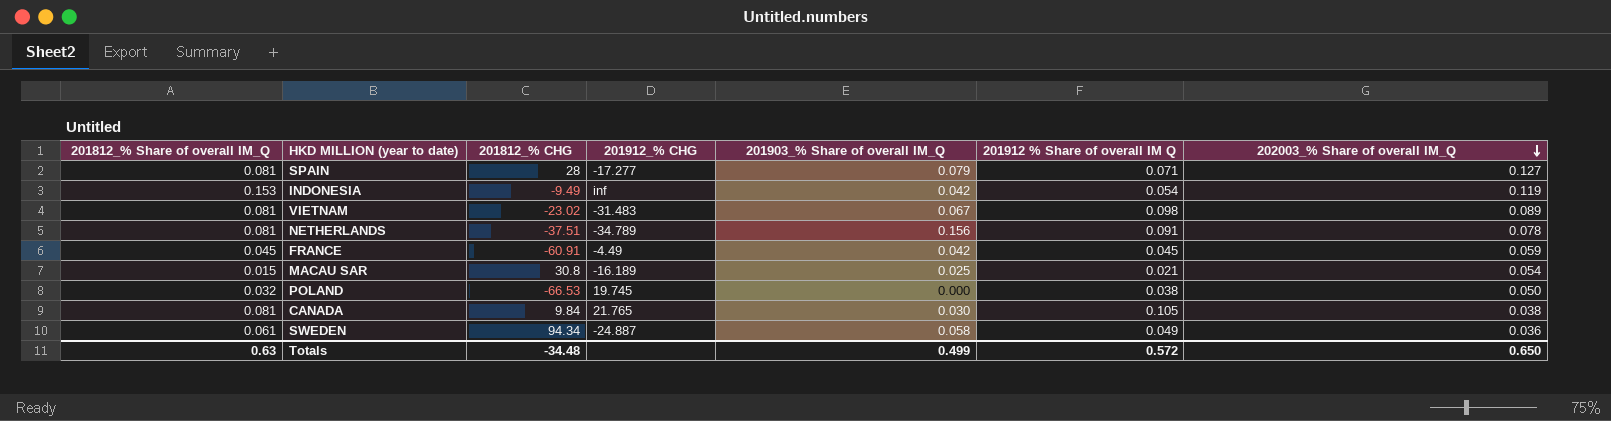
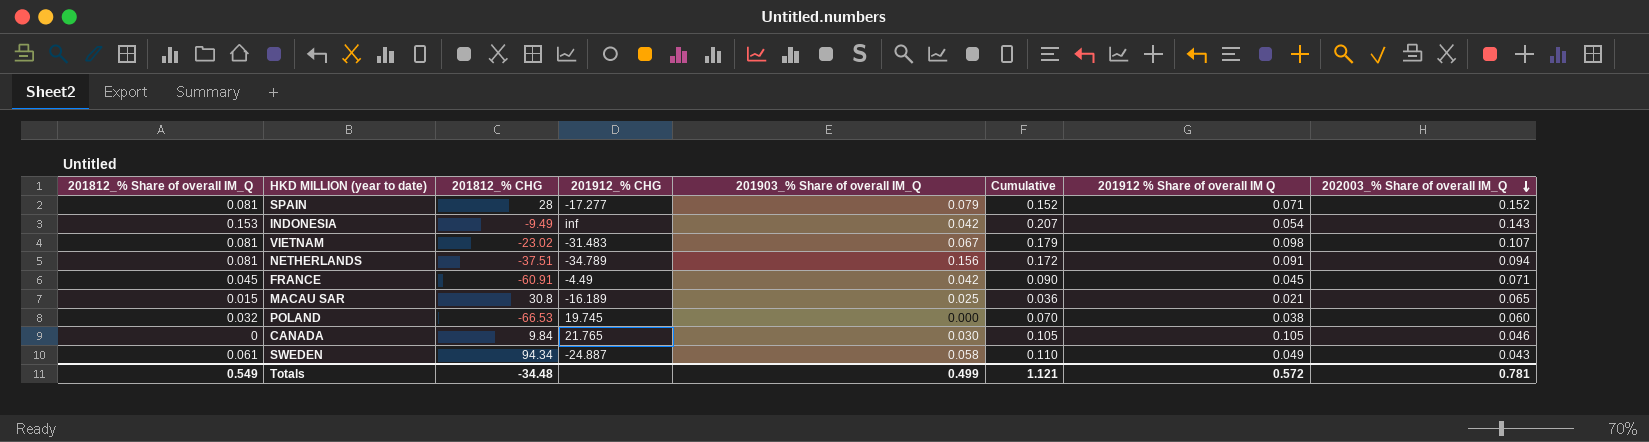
column Cumulative | formula: none -> [201812_% Share of overall IM_Q] + [201912 % Share of overall IM Q]
SPAIN | 202003_% Share of overall IM_Q: 0.127 -> 0.152
INDONESIA | 202003_% Share of overall IM_Q: 0.119 -> 0.143
VIETNAM | 202003_% Share of overall IM_Q: 0.089 -> 0.107
NETHERLANDS | 202003_% Share of overall IM_Q: 0.078 -> 0.094
FRANCE | 202003_% Share of overall IM_Q: 0.059 -> 0.071
MACAU SAR | 202003_% Share of overall IM_Q: 0.054 -> 0.065
POLAND | 202003_% Share of overall IM_Q: 0.050 -> 0.060
CANADA | 201812_% Share of overall IM_Q: 0.081 -> 0
CANADA | 202003_% Share of overall IM_Q: 0.038 -> 0.046
SWEDEN | 202003_% Share of overall IM_Q: 0.036 -> 0.043
Totals | 201812_% Share of overall IM_Q: 0.63 -> 0.549
Totals | 202003_% Share of overall IM_Q: 0.650 -> 0.781

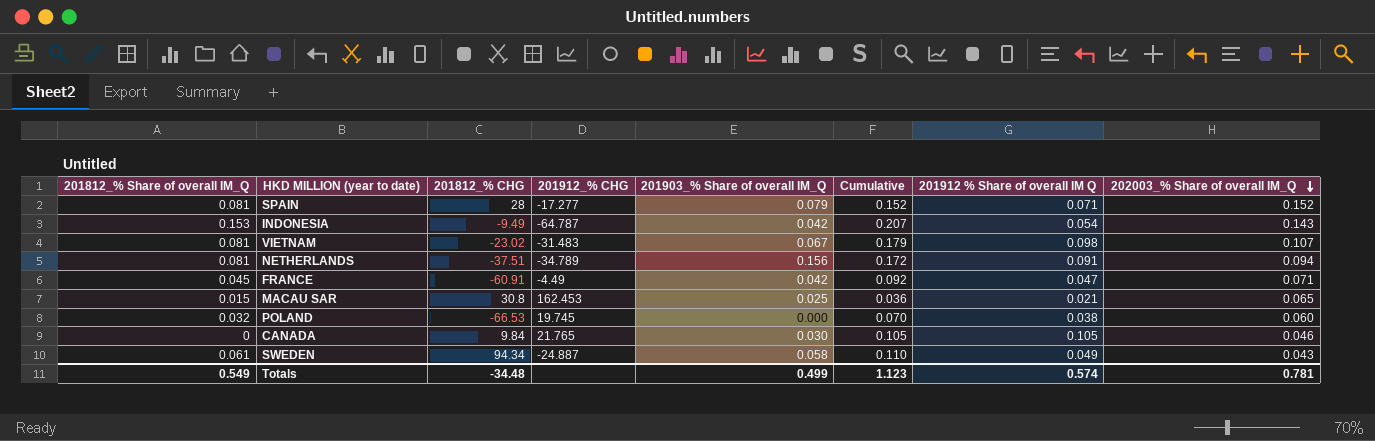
INDONESIA | 201912_% CHG: inf -> -64.787
FRANCE | Cumulative: 0.090 -> 0.092
FRANCE | 201912 % Share of overall IM Q: 0.045 -> 0.047
MACAU SAR | 201912_% CHG: -16.189 -> 162.453
Totals | Cumulative: 1.121 -> 1.123
Totals | 201912 % Share of overall IM Q: 0.572 -> 0.574

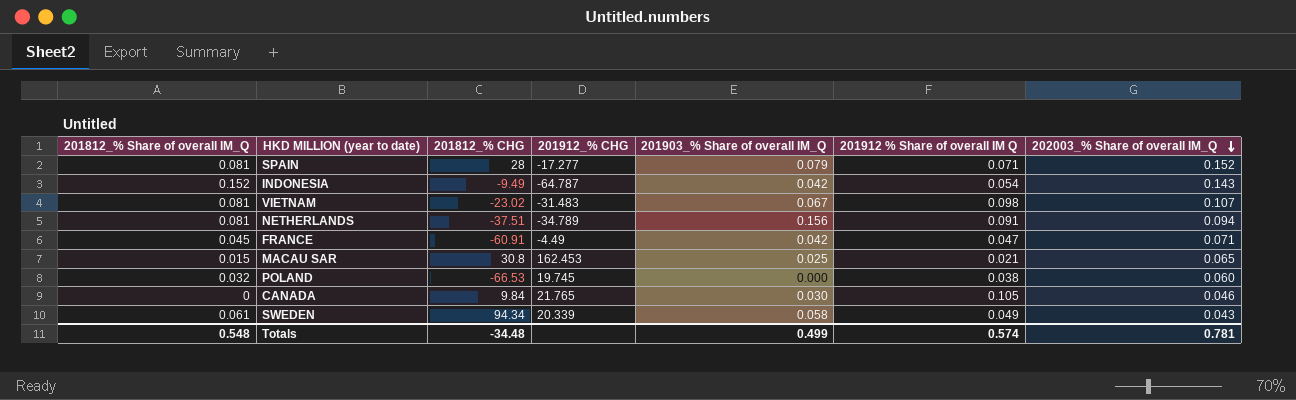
column Cumulative | formula: [201812_% Share of overall IM_Q] + [201912 % Share of overall IM Q] -> none
INDONESIA | 201812_% Share of overall IM_Q: 0.153 -> 0.152
SWEDEN | 201912_% CHG: -24.887 -> 20.339
Totals | 201812_% Share of overall IM_Q: 0.549 -> 0.548

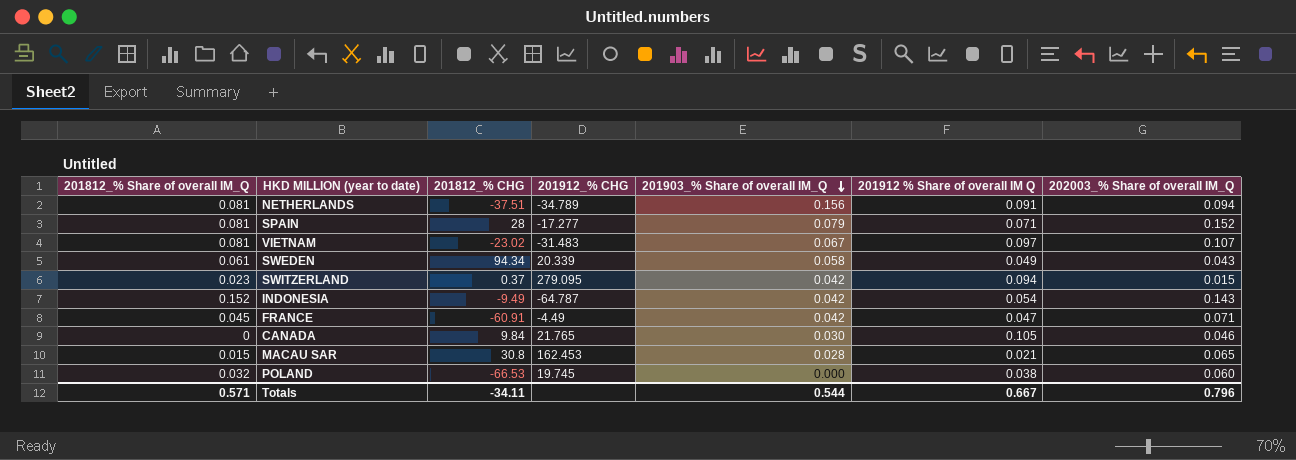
row order: 202003_% Share of overall IM_Q descending -> 201903_% Share of overall IM_Q descending
VIETNAM | 201912 % Share of overall IM Q: 0.098 -> 0.097
row SWITZERLAND: none -> 0.023 | 0.37 | 279.095 | 0.042 | 0.094 | 0.015
MACAU SAR | 201903_% Share of overall IM_Q: 0.025 -> 0.028
Totals | 201812_% Share of overall IM_Q: 0.548 -> 0.571
Totals | 201812_% CHG: -34.48 -> -34.11
Totals | 201903_% Share of overall IM_Q: 0.499 -> 0.544
Totals | 201912 % Share of overall IM Q: 0.574 -> 0.667
Totals | 202003_% Share of overall IM_Q: 0.781 -> 0.796

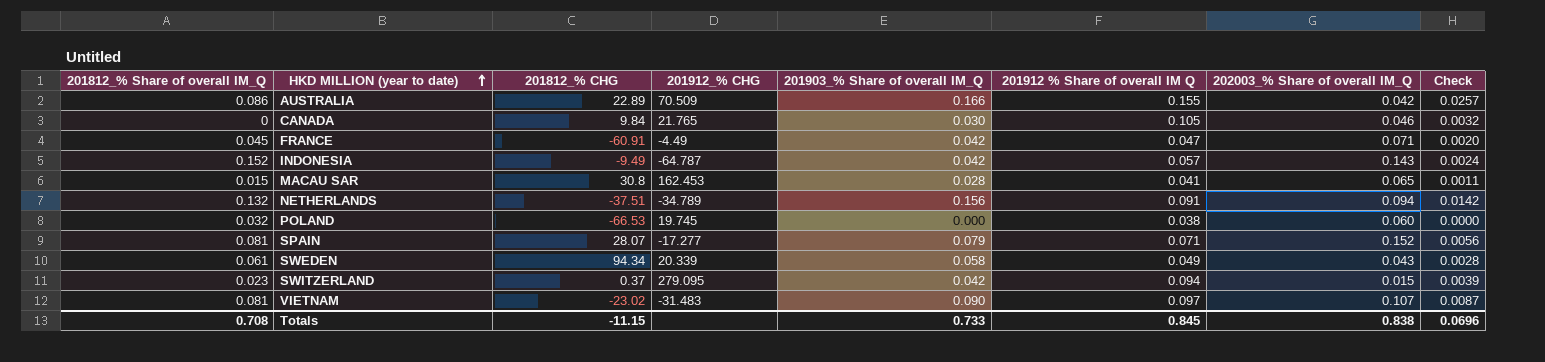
row order: 201903_% Share of overall IM_Q descending -> HKD MILLION (year to date) ascending
column Check | formula: none -> [201903_% Share of overall IM_Q] * [201912 % Share of overall IM Q]
row AUSTRALIA: none -> 0.086 | 22.89 | 70.509 | 0.166 | 0.155 | 0.042 | 0.0257
INDONESIA | 201912 % Share of overall IM Q: 0.054 -> 0.057
MACAU SAR | 201912 % Share of overall IM Q: 0.021 -> 0.041
NETHERLANDS | 201812_% Share of overall IM_Q: 0.081 -> 0.132
SPAIN | 201812_% CHG: 28 -> 28.07
VIETNAM | 201903_% Share of overall IM_Q: 0.067 -> 0.090
Totals | 201812_% Share of overall IM_Q: 0.571 -> 0.708
Totals | 201812_% CHG: -34.11 -> -11.15
Totals | 201903_% Share of overall IM_Q: 0.544 -> 0.733
Totals | 201912 % Share of overall IM Q: 0.667 -> 0.845
Totals | 202003_% Share of overall IM_Q: 0.796 -> 0.838

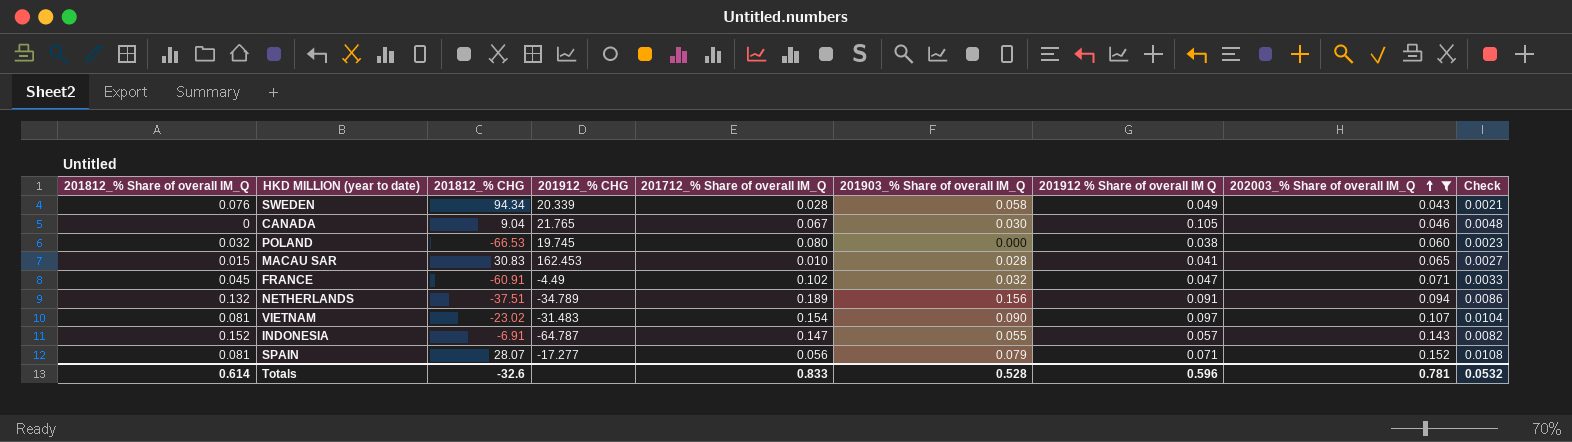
filter: none -> 202003_% Share of overall IM_Q >= 0.043
row order: HKD MILLION (year to date) ascending -> 202003_% Share of overall IM_Q ascending
column 201712_% Share of overall IM_Q | position: none -> 5
column Check | formula: [201903_% Share of overall IM_Q] * [201912 % Share of overall IM Q] -> [201912 % Share of overall IM Q] * [202003_% Share of overall IM_Q]
SWEDEN | 201812_% Share of overall IM_Q: 0.061 -> 0.076
CANADA | 201812_% CHG: 9.84 -> 9.04
MACAU SAR | 201812_% CHG: 30.8 -> 30.83
FRANCE | 201903_% Share of overall IM_Q: 0.042 -> 0.032
INDONESIA | 201812_% CHG: -9.49 -> -6.91
INDONESIA | 201903_% Share of overall IM_Q: 0.042 -> 0.055
Totals | 201812_% Share of overall IM_Q: 0.708 -> 0.614
Totals | 201812_% CHG: -11.15 -> -32.6
Totals | 201903_% Share of overall IM_Q: 0.733 -> 0.528
Totals | 201912 % Share of overall IM Q: 0.845 -> 0.596
Totals | 202003_% Share of overall IM_Q: 0.838 -> 0.781
Totals | Check: 0.0696 -> 0.0532

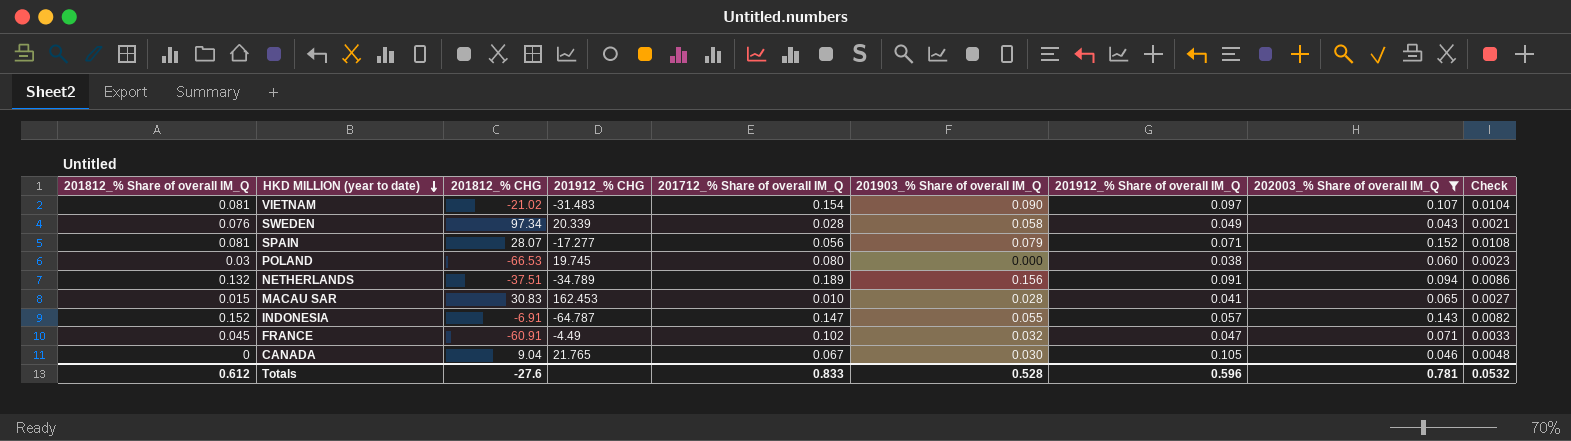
row order: 202003_% Share of overall IM_Q ascending -> HKD MILLION (year to date) descending
column name: 201912 % Share of overall IM Q -> 201912_% Share of overall IM_Q
VIETNAM | 201812_% CHG: -23.02 -> -21.02
SWEDEN | 201812_% CHG: 94.34 -> 97.34
POLAND | 201812_% Share of overall IM_Q: 0.032 -> 0.03
Totals | 201812_% Share of overall IM_Q: 0.614 -> 0.612
Totals | 201812_% CHG: -32.6 -> -27.6

